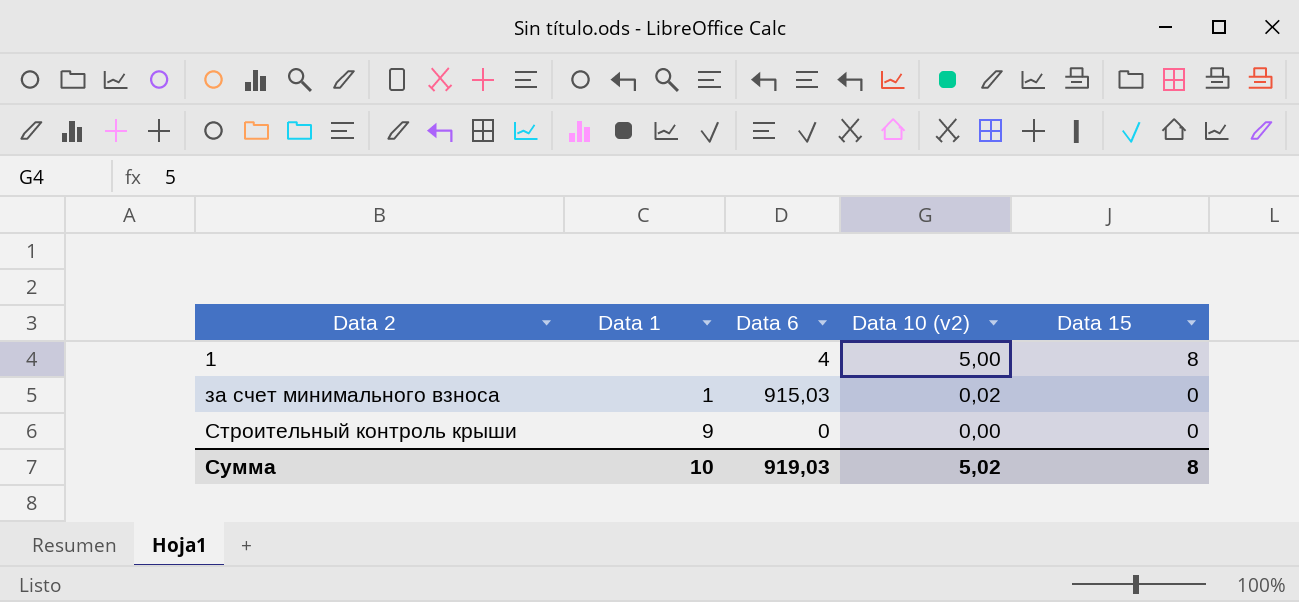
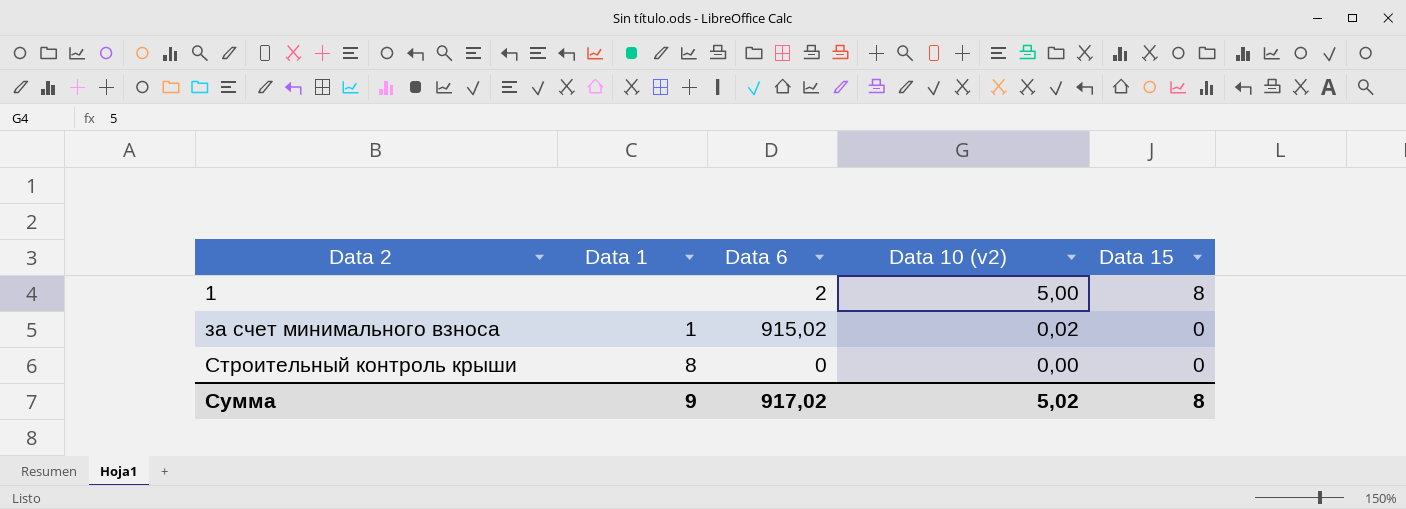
1 | Data 6: 4 -> 2
за счет минимального взноса | Data 6: 915,03 -> 915,02
Строительный контроль крыши | Data 1: 9 -> 8
Сумма | Data 1: 10 -> 9
Сумма | Data 6: 919,03 -> 917,02

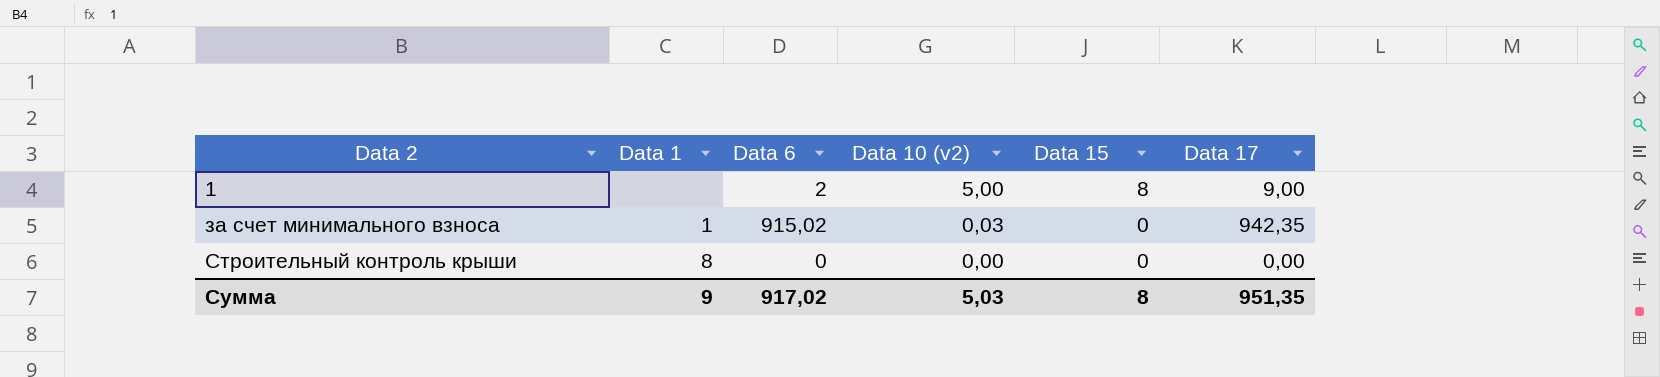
column Data 17 | position: none -> 6
за счет минимального взноса | Data 10 (v2): 0,02 -> 0,03
Сумма | Data 10 (v2): 5,02 -> 5,03

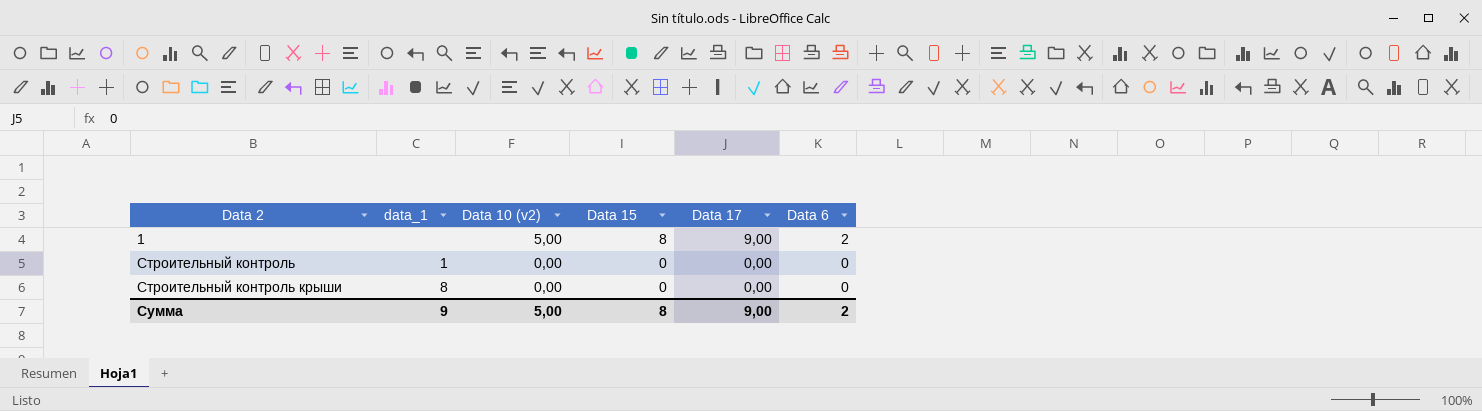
column name: Data 1 -> data_1
column Data 6 | position: 3 -> 6
row за счет минимального взноса: 1 | 915,02 | 0,03 | 0 | 942,35 -> none
row Строительный контроль: none -> 1 | 0,00 | 0 | 0,00 | 0
Сумма | Data 10 (v2): 5,03 -> 5,00
Сумма | Data 17: 951,35 -> 9,00
Сумма | Data 6: 917,02 -> 2

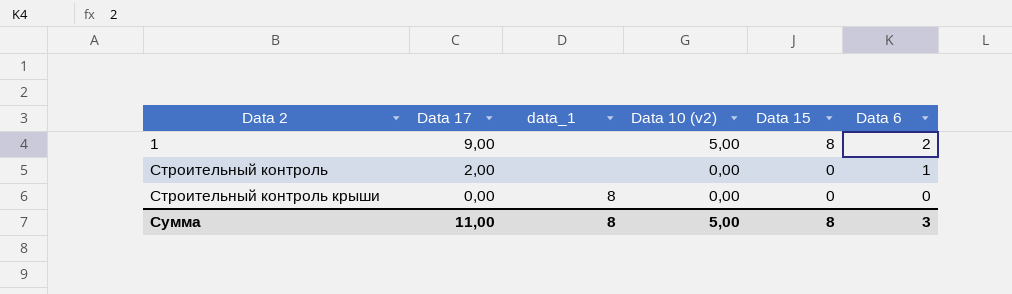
column Data 17 | position: 5 -> 2
Строительный контроль | Data 17: 0,00 -> 2,00
Строительный контроль | data_1: 1 -> none
Строительный контроль | Data 6: 0 -> 1
Сумма | Data 17: 9,00 -> 11,00
Сумма | data_1: 9 -> 8
Сумма | Data 6: 2 -> 3

